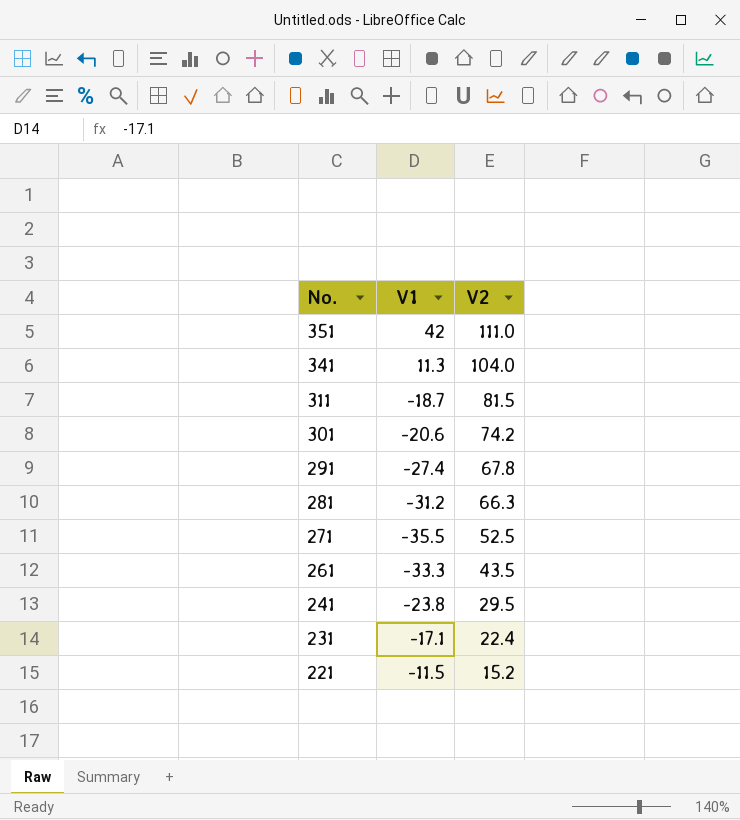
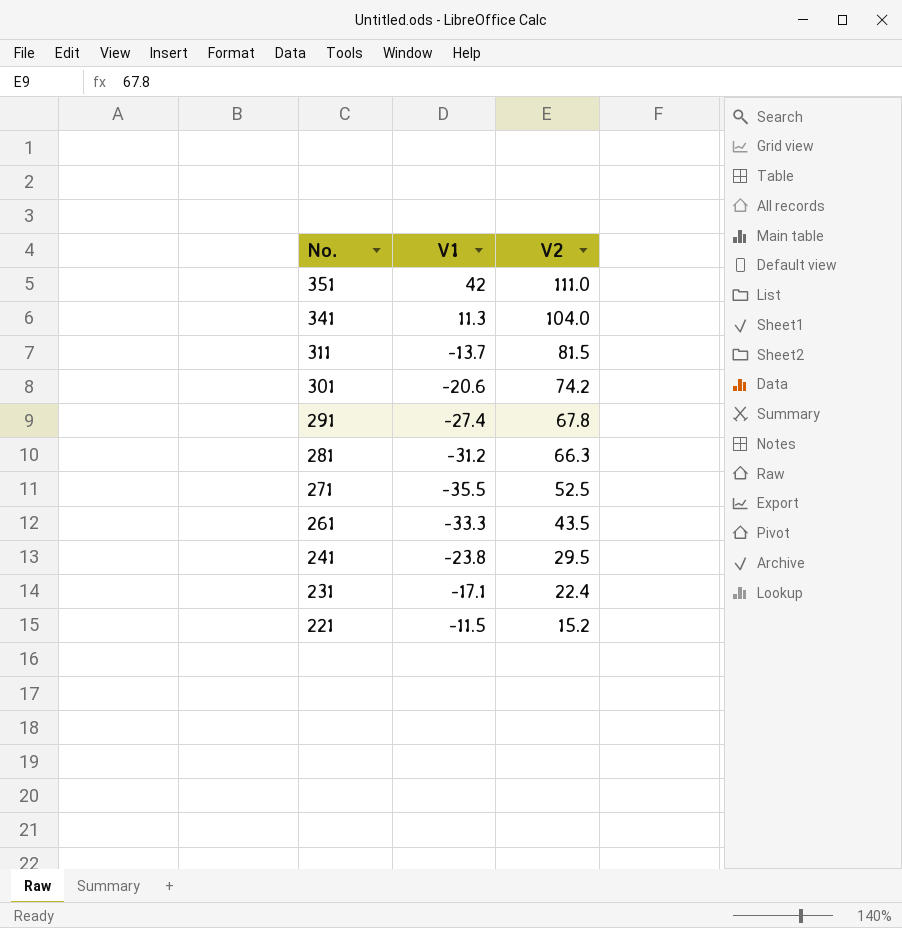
311 | V1: -18.7 -> -13.7

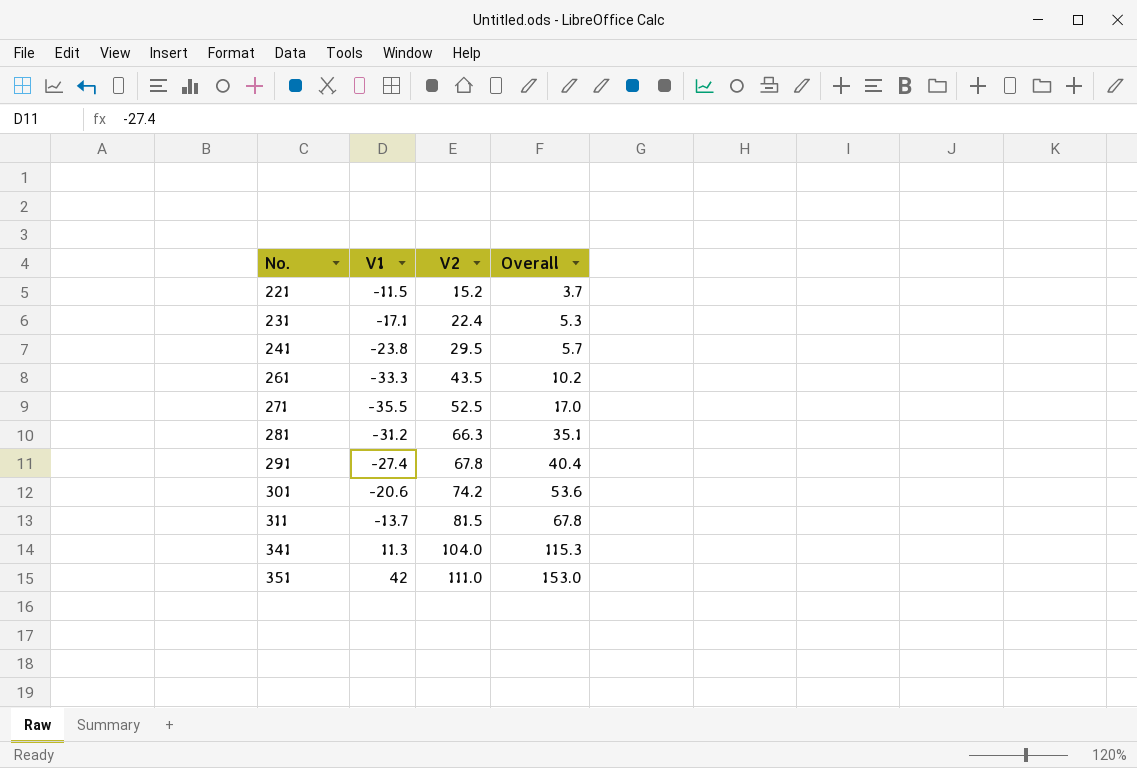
row order: No. descending -> No. ascending
column Overall | formula: none -> [V1] + [V2]

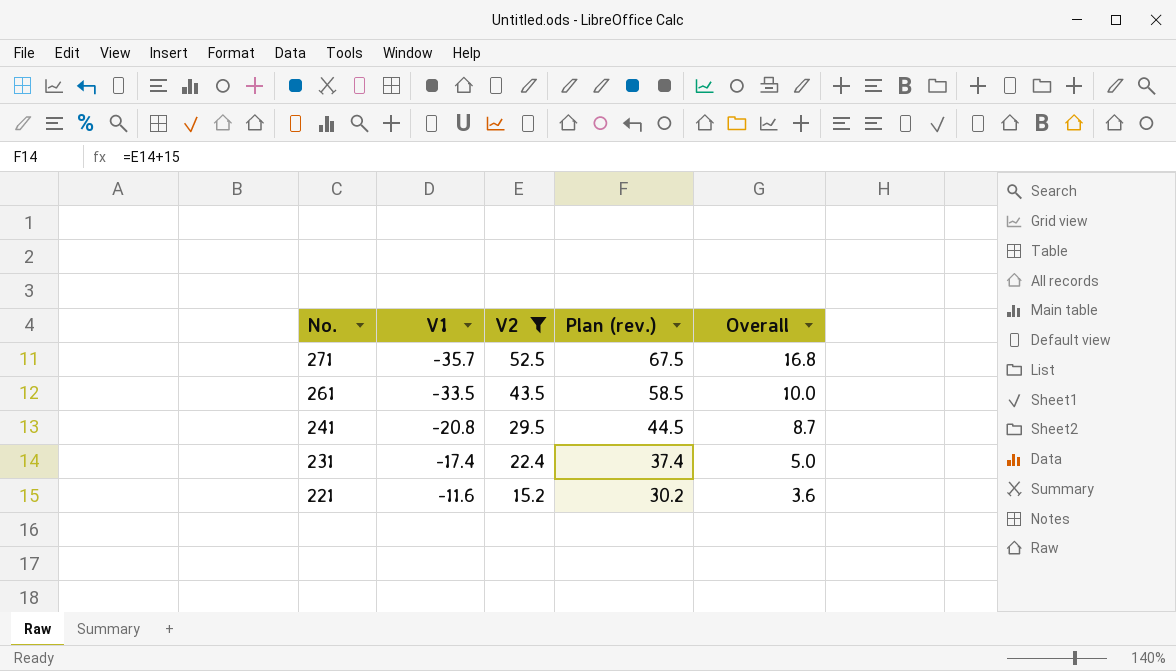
filter: none -> V2 <= 52.5
row order: No. ascending -> No. descending
column Plan (rev.) | formula: none -> [V2] + 15
271 | V1: -35.5 -> -35.7
271 | Overall: 17.0 -> 16.8
261 | V1: -33.3 -> -33.5
261 | Overall: 10.2 -> 10.0
241 | V1: -23.8 -> -20.8
241 | Overall: 5.7 -> 8.7
231 | V1: -17.1 -> -17.4
231 | Overall: 5.3 -> 5.0
221 | V1: -11.5 -> -11.6
221 | Overall: 3.7 -> 3.6

